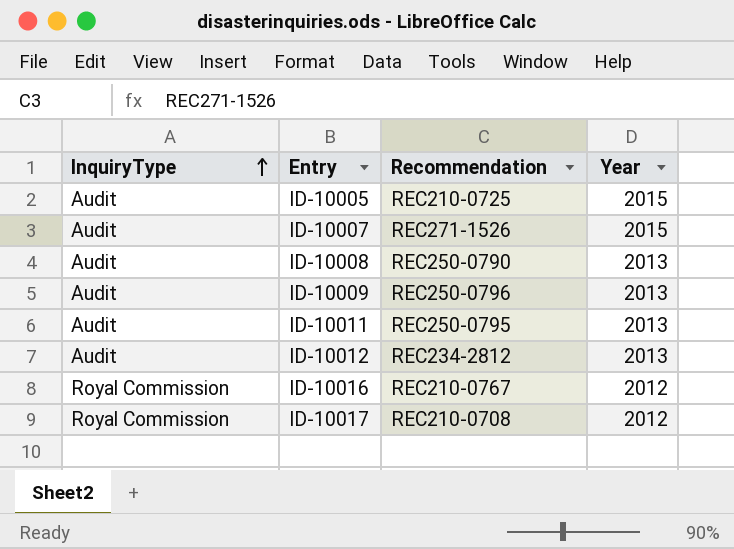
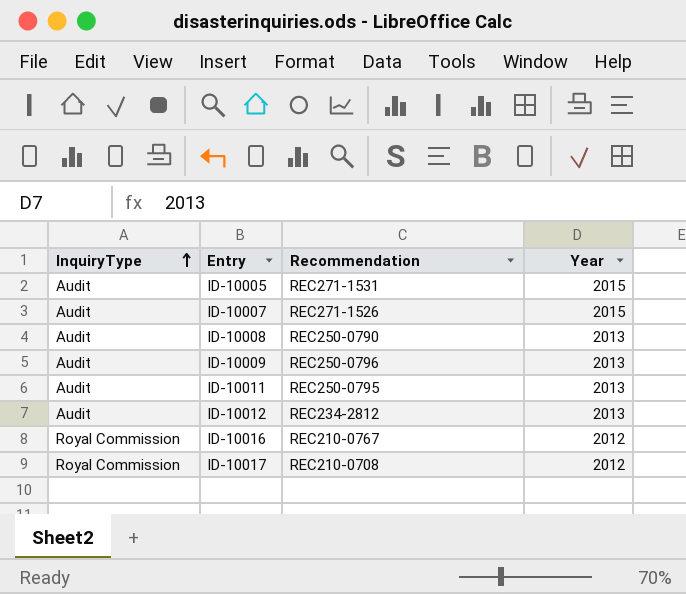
ID-10005 | Recommendation: REC210-0725 -> REC271-1531

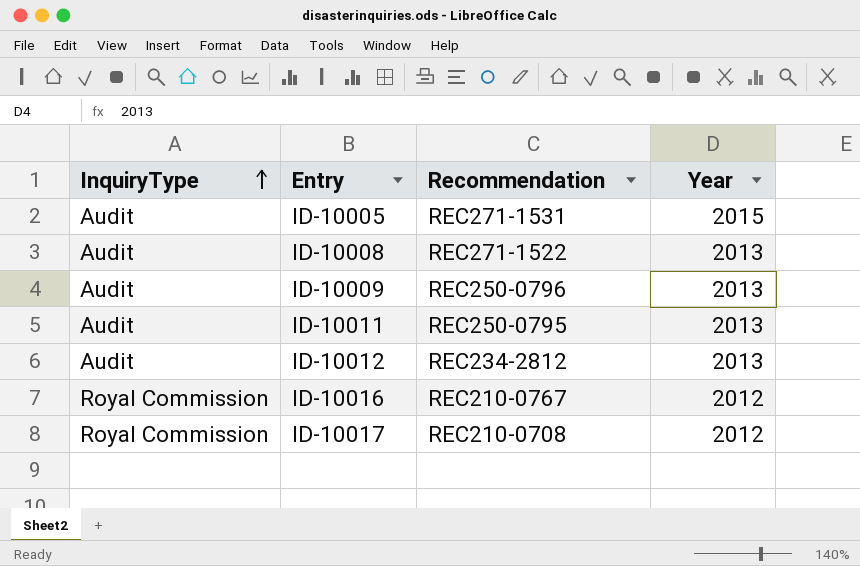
row ID-10007: Audit | REC271-1526 | 2015 -> none
ID-10008 | Recommendation: REC250-0790 -> REC271-1522

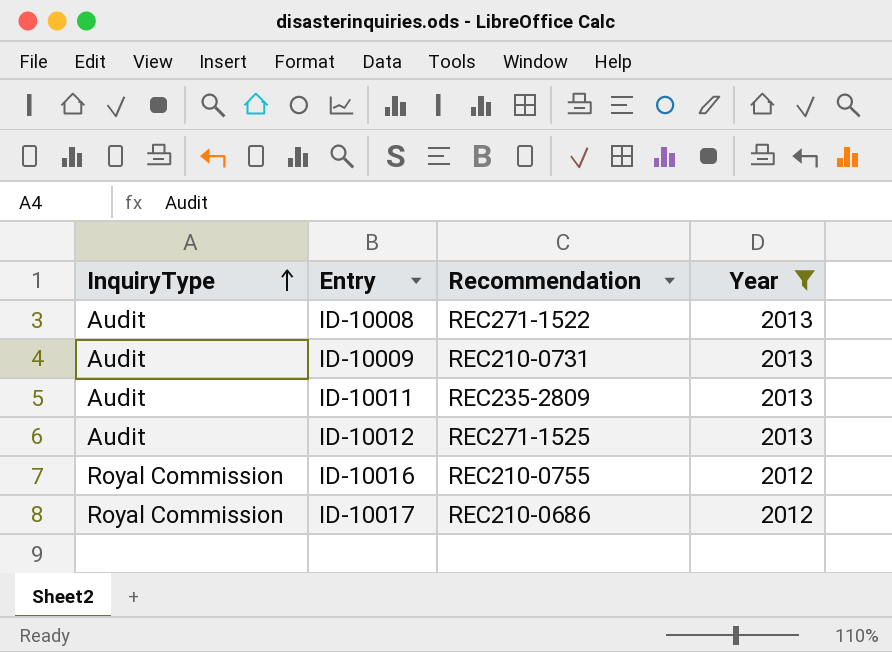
filter: none -> Year != 2015
ID-10009 | Recommendation: REC250-0796 -> REC210-0731
ID-10011 | Recommendation: REC250-0795 -> REC235-2809
ID-10012 | Recommendation: REC234-2812 -> REC271-1525
ID-10016 | Recommendation: REC210-0767 -> REC210-0755
ID-10017 | Recommendation: REC210-0708 -> REC210-0686

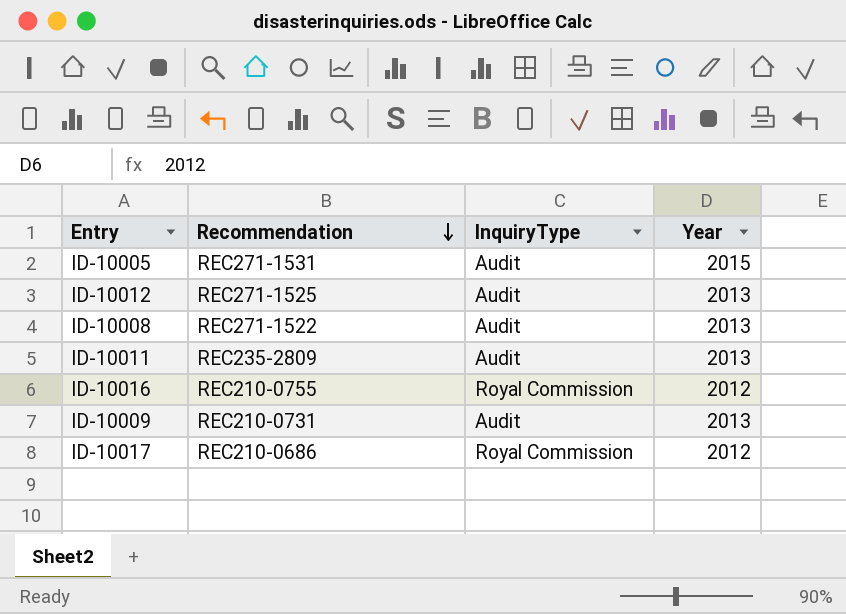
filter: Year != 2015 -> none
row order: InquiryType ascending -> Recommendation descending
column InquiryType | position: 1 -> 3

